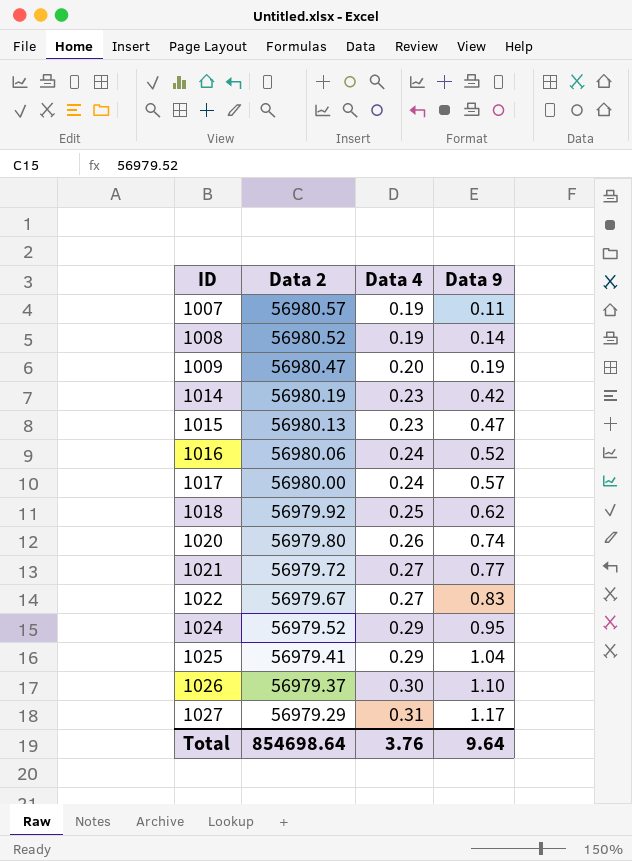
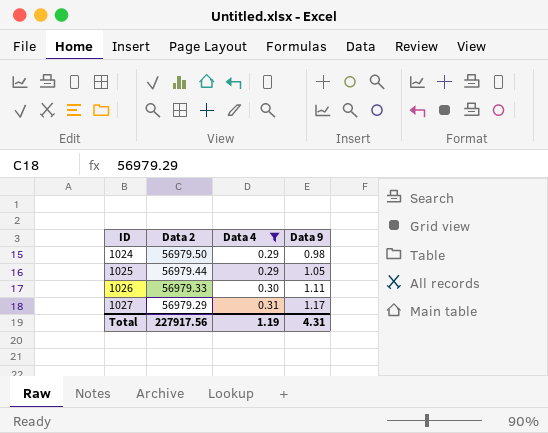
filter: none -> Data 4 >= 0.29
1024 | Data 2: 56979.52 -> 56979.50
1024 | Data 9: 0.95 -> 0.98
1025 | Data 2: 56979.41 -> 56979.44
1025 | Data 9: 1.04 -> 1.05
1026 | Data 2: 56979.37 -> 56979.33
1026 | Data 9: 1.10 -> 1.11
Total | Data 2: 854698.64 -> 227917.56
Total | Data 4: 3.76 -> 1.19
Total | Data 9: 9.64 -> 4.31

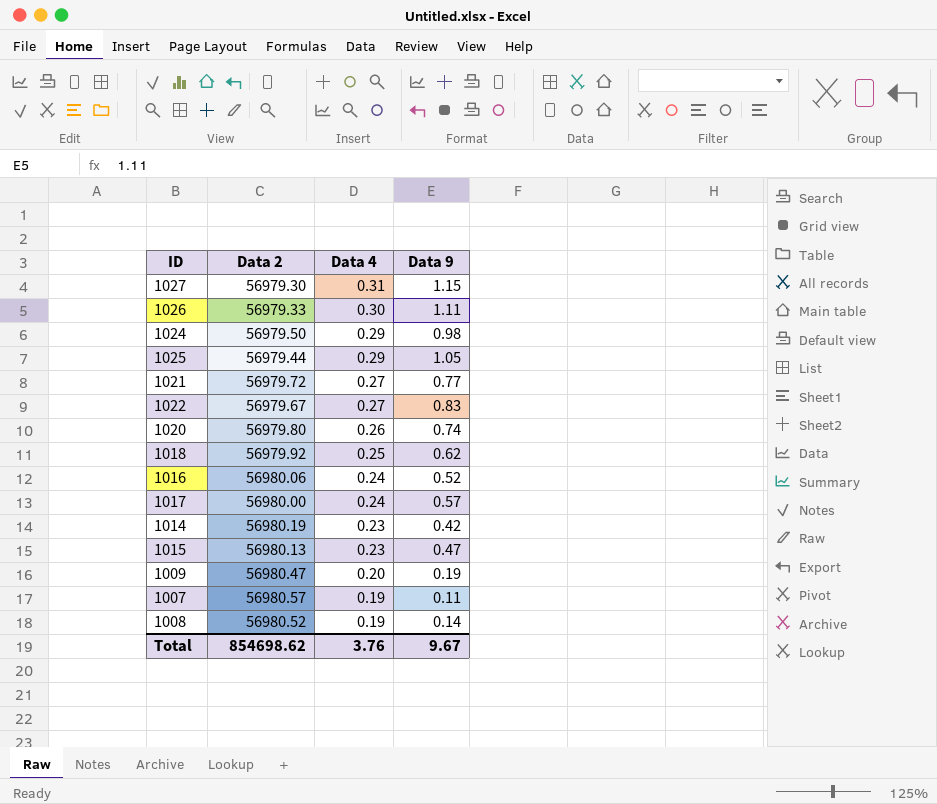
filter: Data 4 >= 0.29 -> none
row order: ID ascending -> Data 4 descending
1027 | Data 2: 56979.29 -> 56979.30
1027 | Data 9: 1.17 -> 1.15
Total | Data 2: 227917.56 -> 854698.62
Total | Data 4: 1.19 -> 3.76
Total | Data 9: 4.31 -> 9.67

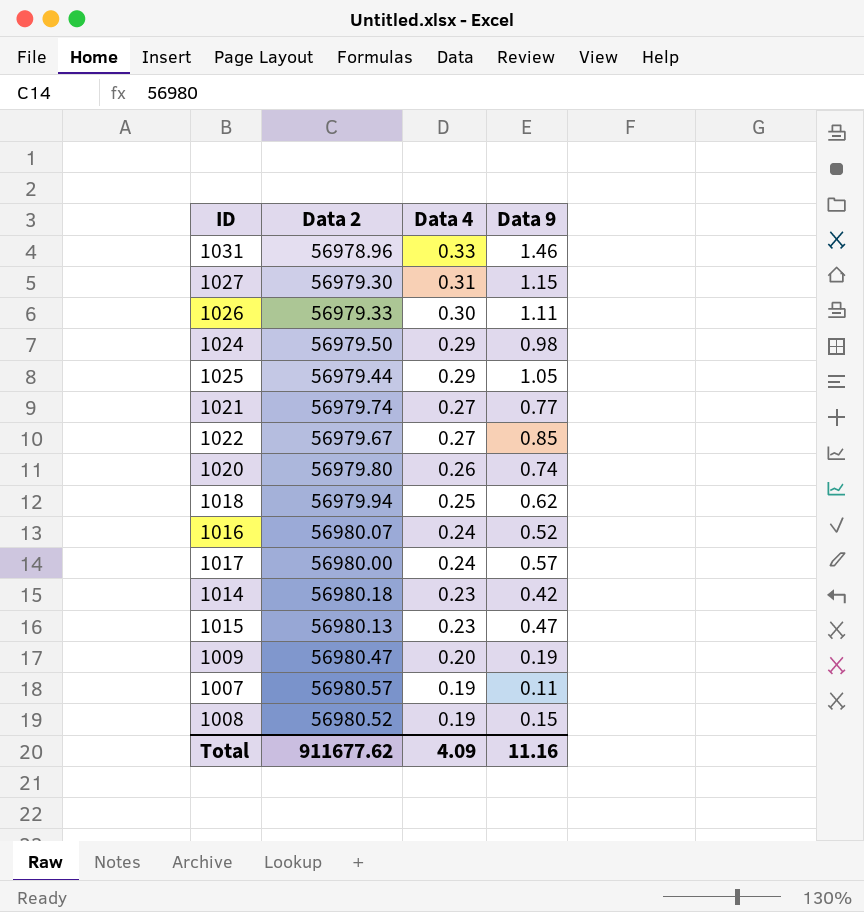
row 1031: none -> 56978.96 | 0.33 | 1.46
1021 | Data 2: 56979.72 -> 56979.74
1022 | Data 9: 0.83 -> 0.85
1018 | Data 2: 56979.92 -> 56979.94
1016 | Data 2: 56980.06 -> 56980.07
1014 | Data 2: 56980.19 -> 56980.18
1008 | Data 9: 0.14 -> 0.15
Total | Data 2: 854698.62 -> 911677.62
Total | Data 4: 3.76 -> 4.09
Total | Data 9: 9.67 -> 11.16

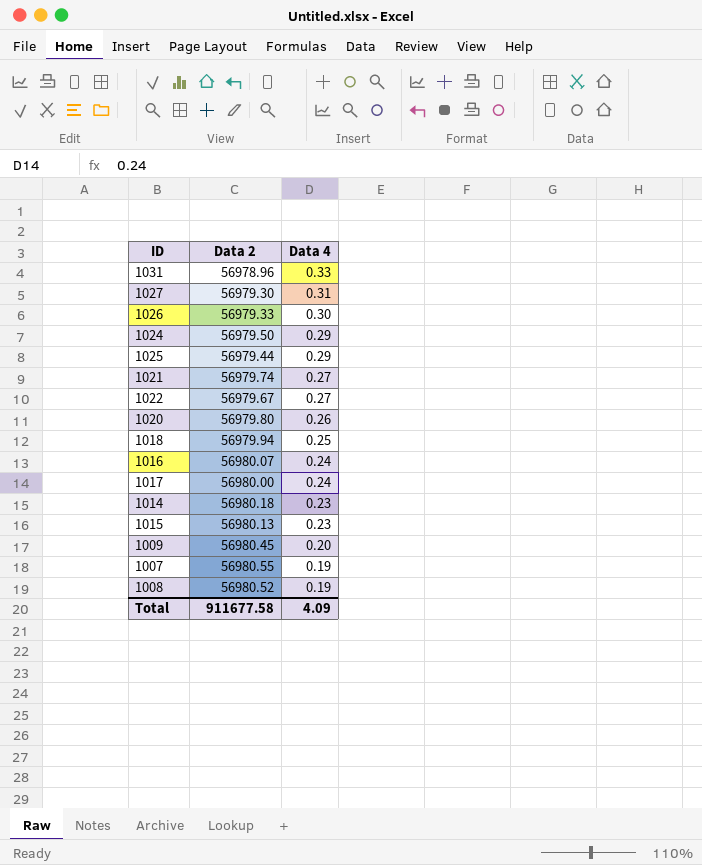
column Data 9 | position: 4 -> none
1009 | Data 2: 56980.47 -> 56980.45
1007 | Data 2: 56980.57 -> 56980.55
Total | Data 2: 911677.62 -> 911677.58

